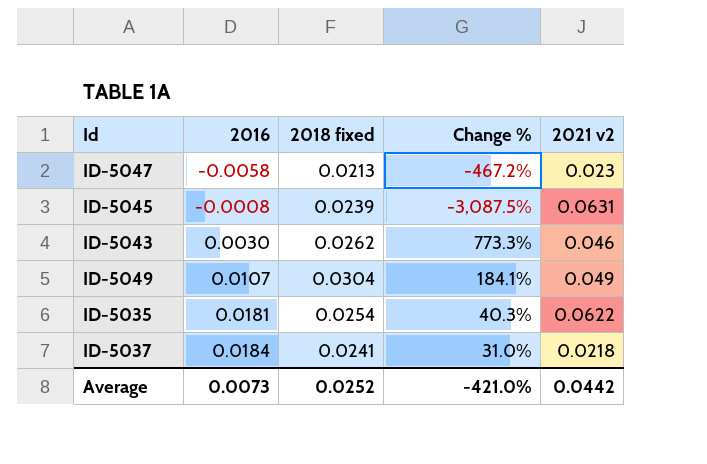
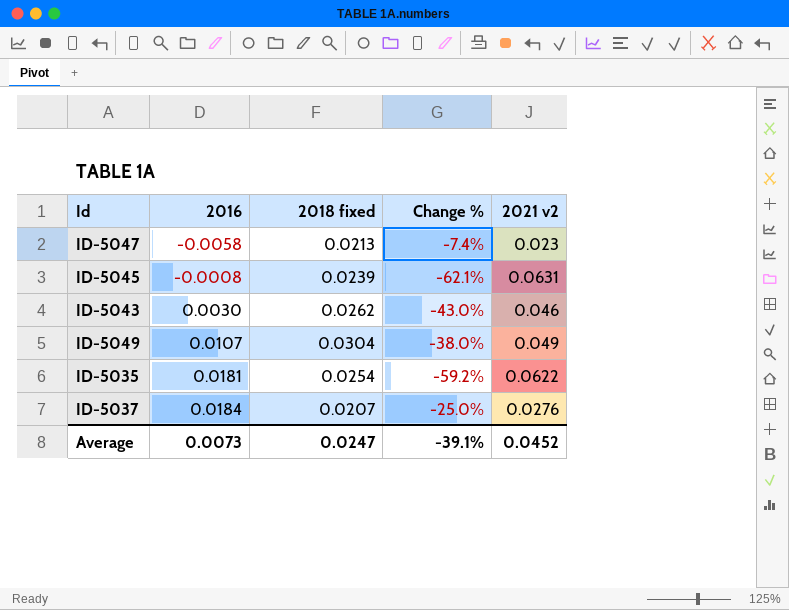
column Change % | formula: ([2018 fixed] - [2016]) / [2016] -> ([2018 fixed] - [2021 v2]) / [2021 v2]
ID-5037 | 2018 fixed: 0.0241 -> 0.0207
ID-5037 | 2021 v2: 0.0218 -> 0.0276
Average | 2018 fixed: 0.0252 -> 0.0247
Average | Change %: -421.0% -> -39.1%
Average | 2021 v2: 0.0442 -> 0.0452

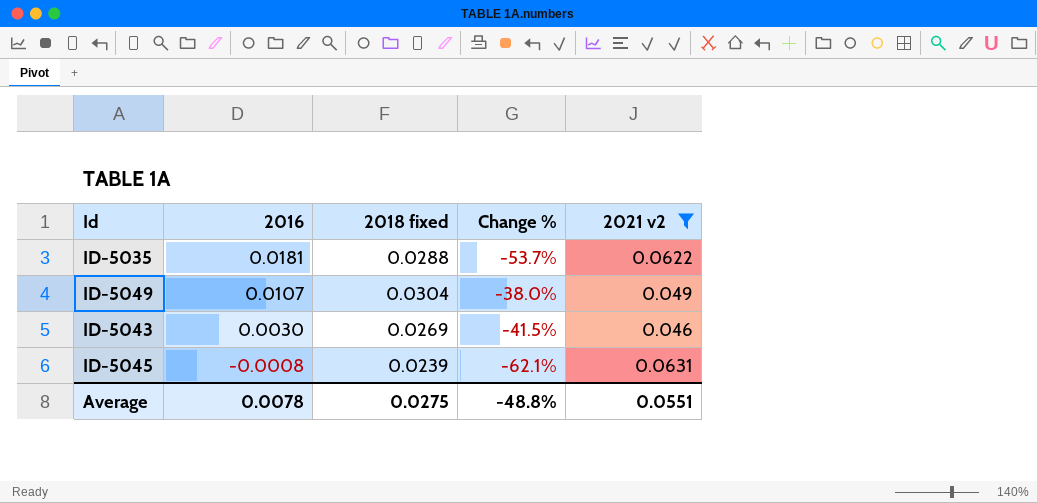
filter: none -> 2021 v2 >= 0.046
row order: 2016 ascending -> 2016 descending
ID-5035 | 2018 fixed: 0.0254 -> 0.0288
ID-5035 | Change %: -59.2% -> -53.7%
ID-5043 | 2018 fixed: 0.0262 -> 0.0269
ID-5043 | Change %: -43.0% -> -41.5%
Average | 2016: 0.0073 -> 0.0078
Average | 2018 fixed: 0.0247 -> 0.0275
Average | Change %: -39.1% -> -48.8%
Average | 2021 v2: 0.0452 -> 0.0551

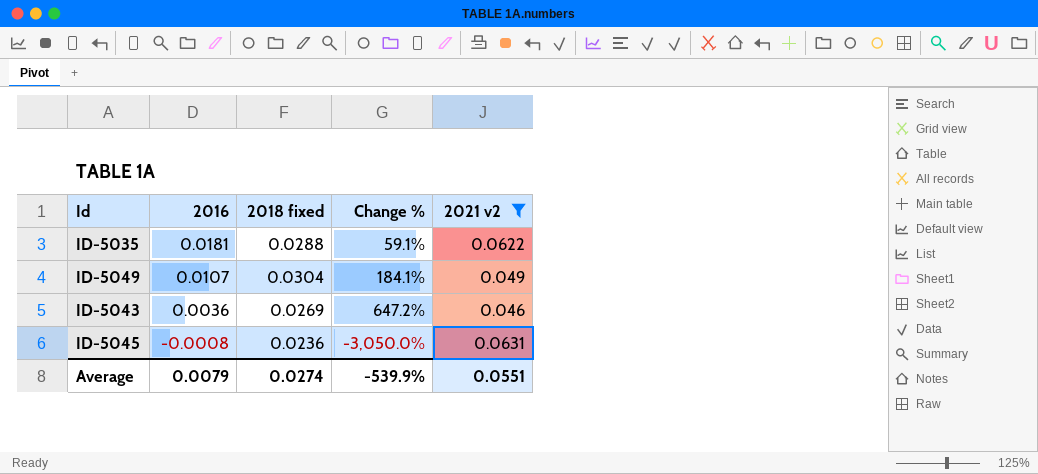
column Change % | formula: ([2018 fixed] - [2021 v2]) / [2021 v2] -> ([2018 fixed] - [2016]) / [2016]
ID-5043 | 2016: 0.0030 -> 0.0036
ID-5045 | 2018 fixed: 0.0239 -> 0.0236
Average | 2016: 0.0078 -> 0.0079
Average | 2018 fixed: 0.0275 -> 0.0274
Average | Change %: -48.8% -> -539.9%

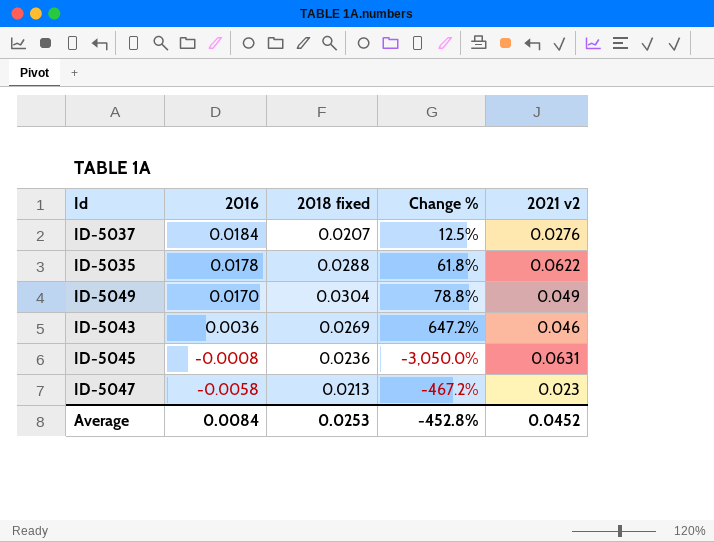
filter: 2021 v2 >= 0.046 -> none
ID-5035 | 2016: 0.0181 -> 0.0178
ID-5035 | Change %: 59.1% -> 61.8%
ID-5049 | 2016: 0.0107 -> 0.0170
ID-5049 | Change %: 184.1% -> 78.8%
Average | 2016: 0.0079 -> 0.0084
Average | 2018 fixed: 0.0274 -> 0.0253
Average | Change %: -539.9% -> -452.8%
Average | 2021 v2: 0.0551 -> 0.0452

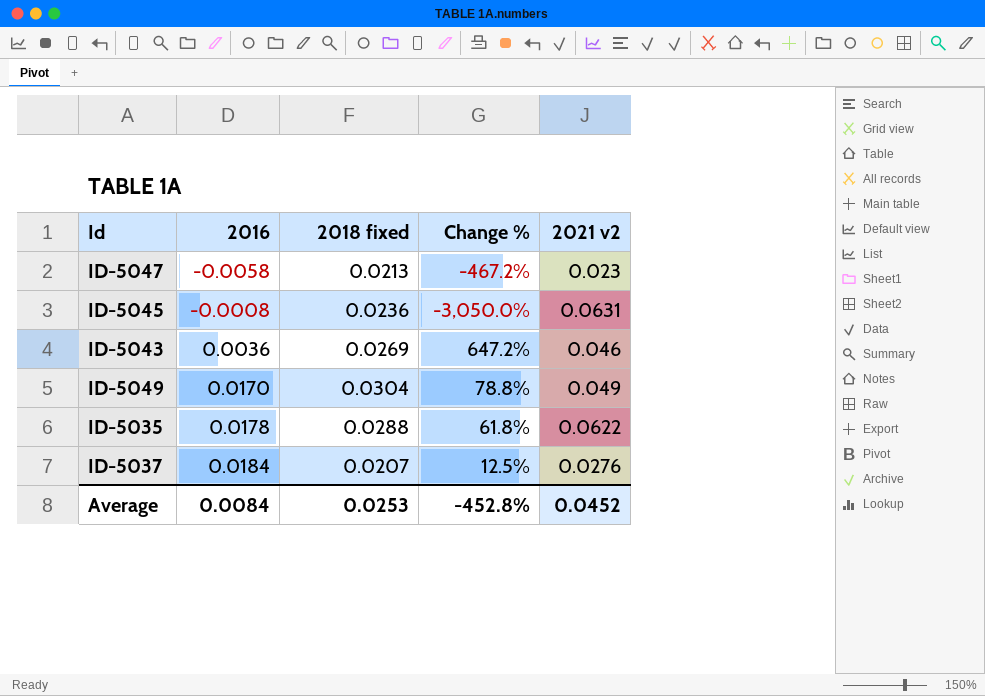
row order: 2016 descending -> 2016 ascending

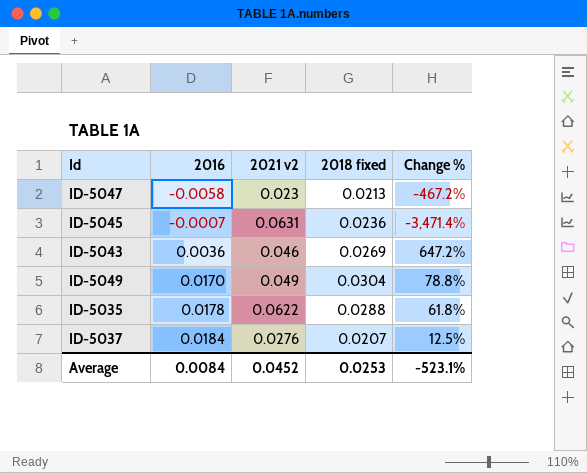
column 2021 v2 | position: 5 -> 3
ID-5045 | 2016: -0.0008 -> -0.0007
ID-5045 | Change %: -3,050.0% -> -3,471.4%
Average | Change %: -452.8% -> -523.1%

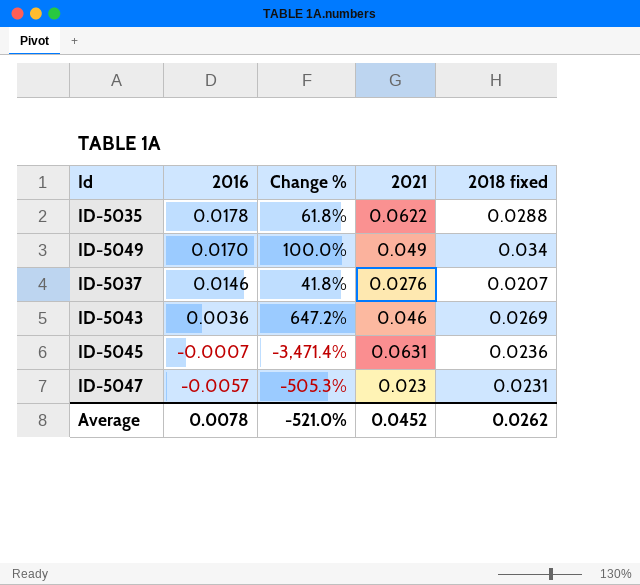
row order: 2016 ascending -> 2016 descending
column Change % | position: 5 -> 3
column name: 2021 v2 -> 2021
ID-5049 | Change %: 78.8% -> 100.0%
ID-5049 | 2018 fixed: 0.0304 -> 0.034
ID-5037 | 2016: 0.0184 -> 0.0146
ID-5037 | Change %: 12.5% -> 41.8%
ID-5047 | 2016: -0.0058 -> -0.0057
ID-5047 | Change %: -467.2% -> -505.3%
ID-5047 | 2018 fixed: 0.0213 -> 0.0231
Average | 2016: 0.0084 -> 0.0078
Average | Change %: -523.1% -> -521.0%
Average | 2018 fixed: 0.0253 -> 0.0262

